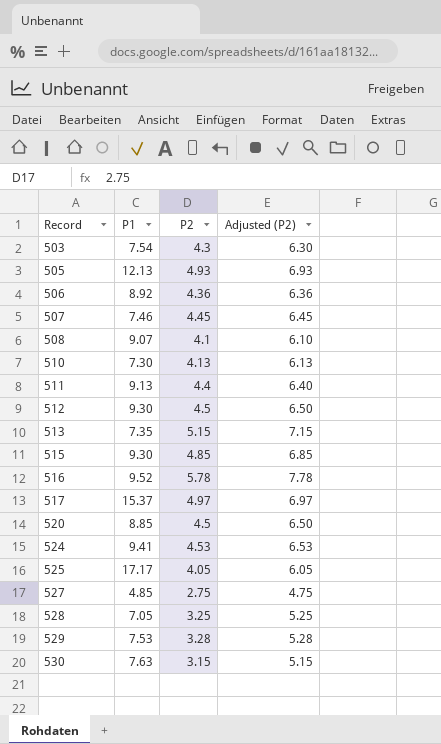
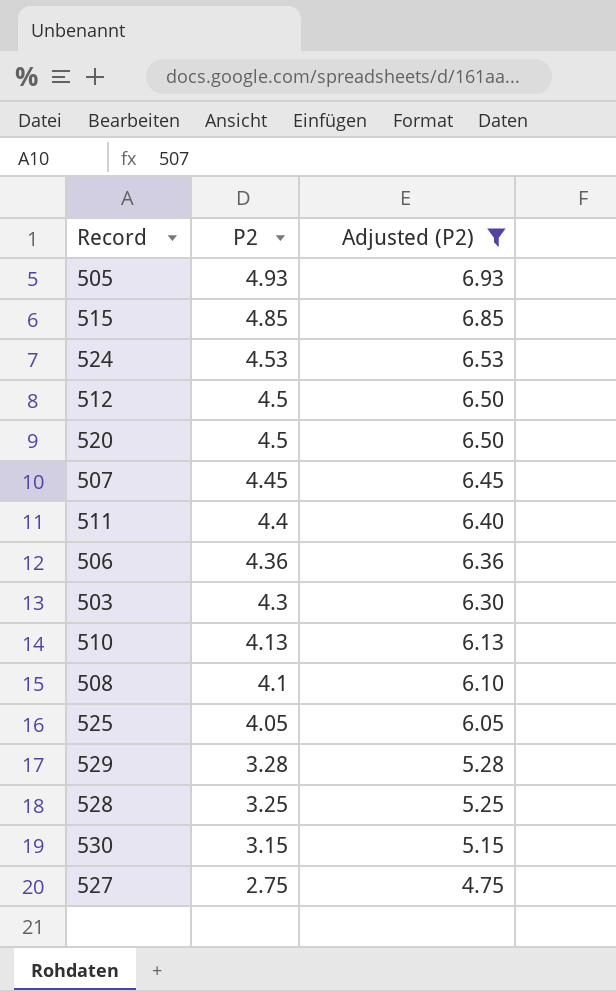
filter: none -> Adjusted (P2) <= 6.93
row order: Record ascending -> P2 descending
column P1 | position: 2 -> none

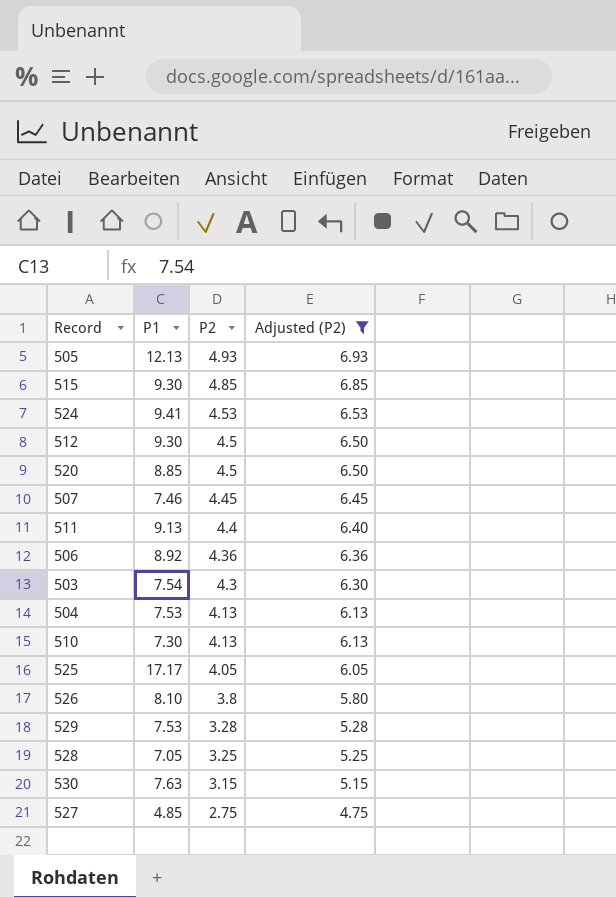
column P1 | position: none -> 2
row 508: 4.1 | 6.10 -> none
row 504: none -> 7.53 | 4.13 | 6.13
row 526: none -> 8.10 | 3.8 | 5.80

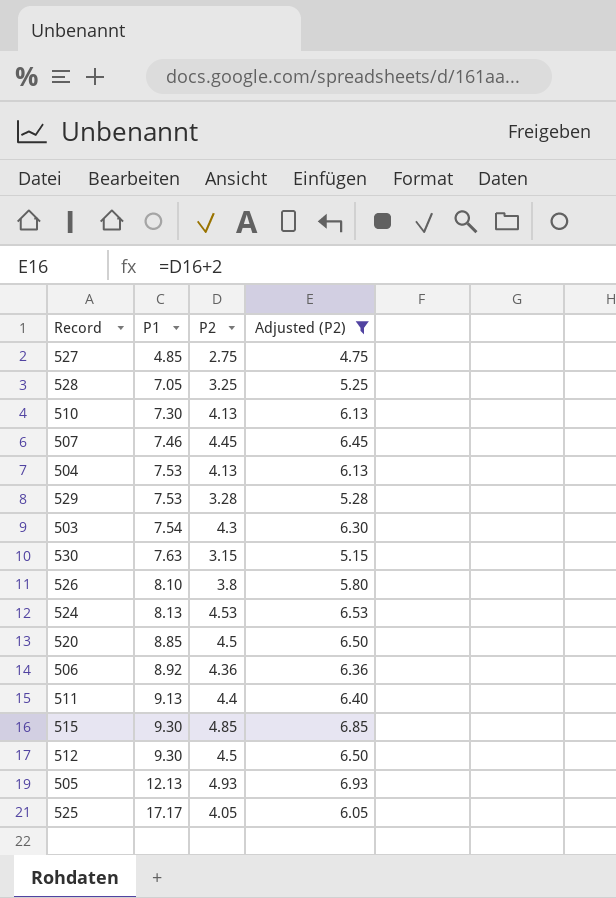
row order: P2 descending -> P1 ascending
524 | P1: 9.41 -> 8.13

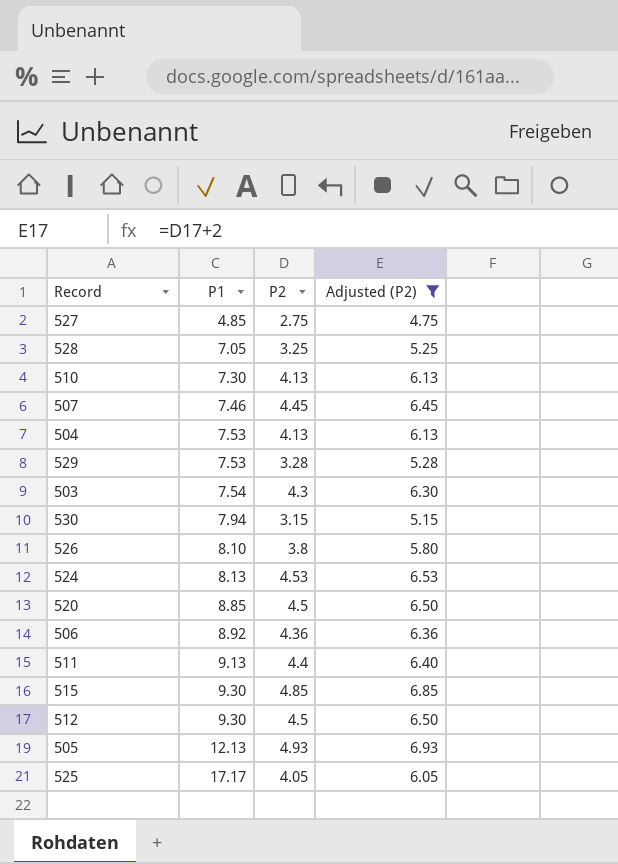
530 | P1: 7.63 -> 7.94

